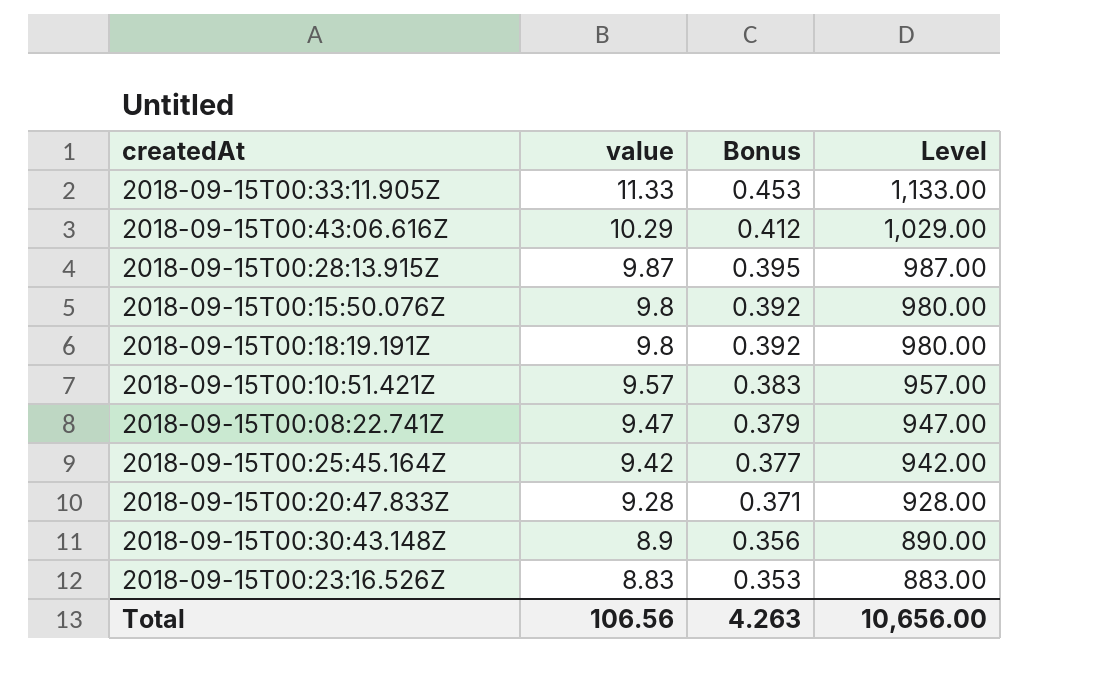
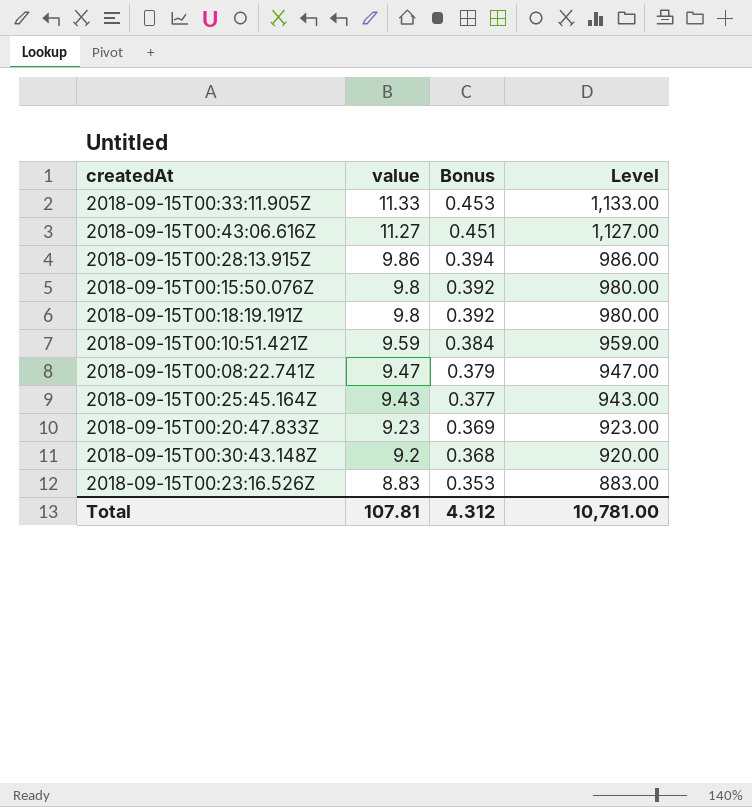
2018-09-15T00:43:06.616Z | value: 10.29 -> 11.27
2018-09-15T00:43:06.616Z | Bonus: 0.412 -> 0.451
2018-09-15T00:43:06.616Z | Level: 1,029.00 -> 1,127.00
2018-09-15T00:28:13.915Z | value: 9.87 -> 9.86
2018-09-15T00:28:13.915Z | Bonus: 0.395 -> 0.394
2018-09-15T00:28:13.915Z | Level: 987.00 -> 986.00
2018-09-15T00:10:51.421Z | value: 9.57 -> 9.59
2018-09-15T00:10:51.421Z | Bonus: 0.383 -> 0.384
2018-09-15T00:10:51.421Z | Level: 957.00 -> 959.00
2018-09-15T00:25:45.164Z | value: 9.42 -> 9.43
2018-09-15T00:25:45.164Z | Level: 942.00 -> 943.00
2018-09-15T00:20:47.833Z | value: 9.28 -> 9.23
2018-09-15T00:20:47.833Z | Bonus: 0.371 -> 0.369
2018-09-15T00:20:47.833Z | Level: 928.00 -> 923.00
2018-09-15T00:30:43.148Z | value: 8.9 -> 9.2
2018-09-15T00:30:43.148Z | Bonus: 0.356 -> 0.368
2018-09-15T00:30:43.148Z | Level: 890.00 -> 920.00
Total | value: 106.56 -> 107.81
Total | Bonus: 4.263 -> 4.312
Total | Level: 10,656.00 -> 10,781.00

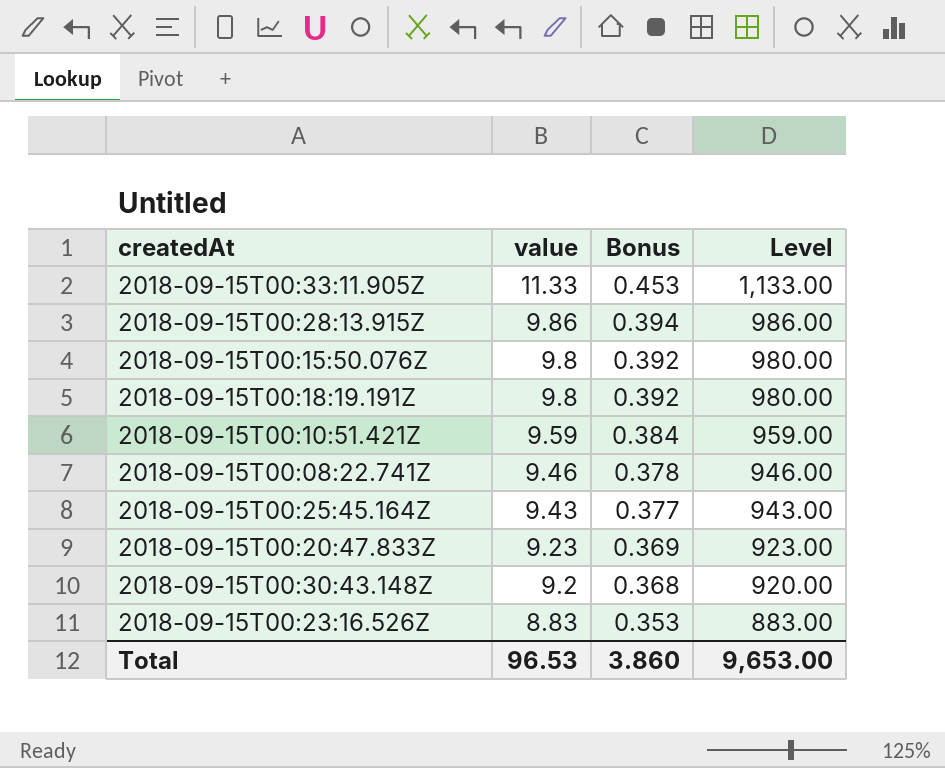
row 2018-09-15T00:43:06.616Z: 11.27 | 0.451 | 1,127.00 -> none
2018-09-15T00:08:22.741Z | value: 9.47 -> 9.46
2018-09-15T00:08:22.741Z | Bonus: 0.379 -> 0.378
2018-09-15T00:08:22.741Z | Level: 947.00 -> 946.00
Total | value: 107.81 -> 96.53
Total | Bonus: 4.312 -> 3.860
Total | Level: 10,781.00 -> 9,653.00

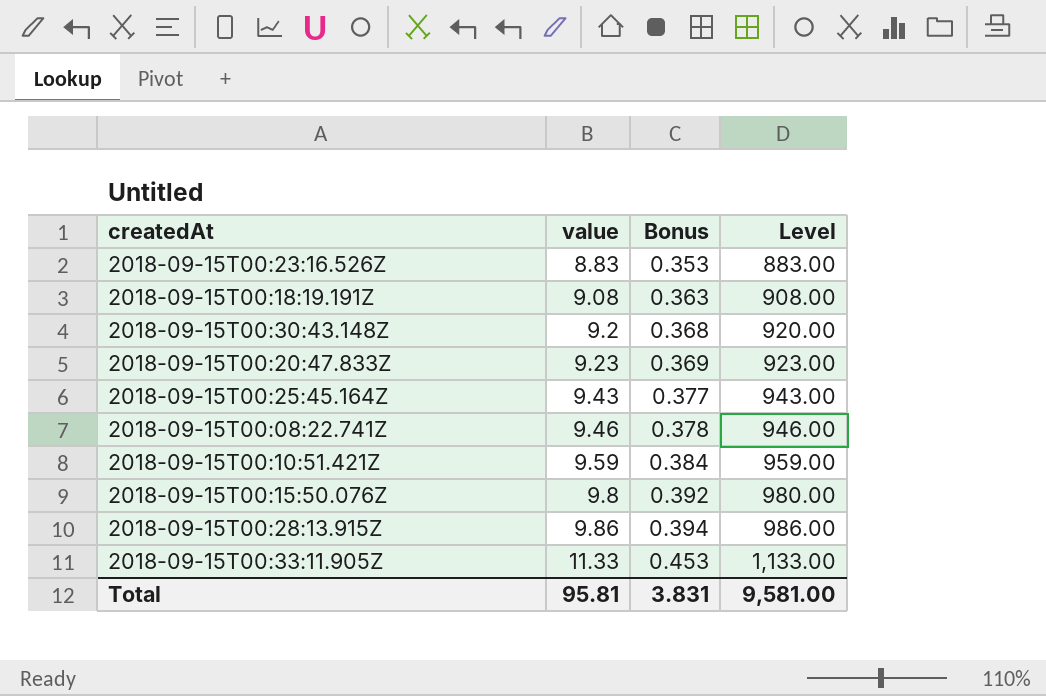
row order: value descending -> value ascending
2018-09-15T00:18:19.191Z | value: 9.8 -> 9.08
2018-09-15T00:18:19.191Z | Bonus: 0.392 -> 0.363
2018-09-15T00:18:19.191Z | Level: 980.00 -> 908.00
Total | value: 96.53 -> 95.81
Total | Bonus: 3.860 -> 3.831
Total | Level: 9,653.00 -> 9,581.00

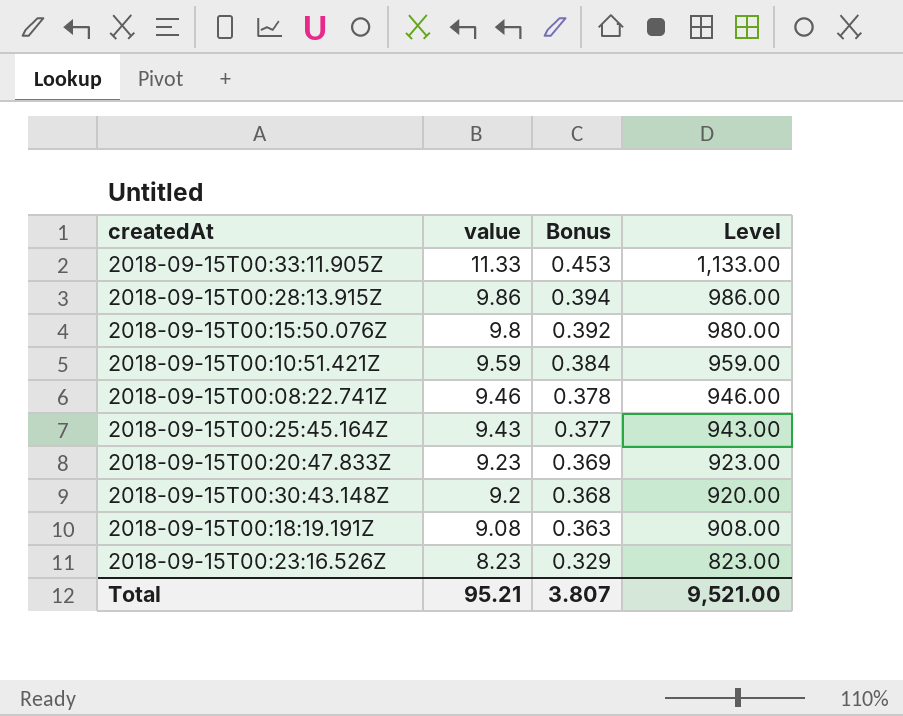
row order: value ascending -> value descending
2018-09-15T00:23:16.526Z | value: 8.83 -> 8.23
2018-09-15T00:23:16.526Z | Bonus: 0.353 -> 0.329
2018-09-15T00:23:16.526Z | Level: 883.00 -> 823.00
Total | value: 95.81 -> 95.21
Total | Bonus: 3.831 -> 3.807
Total | Level: 9,581.00 -> 9,521.00

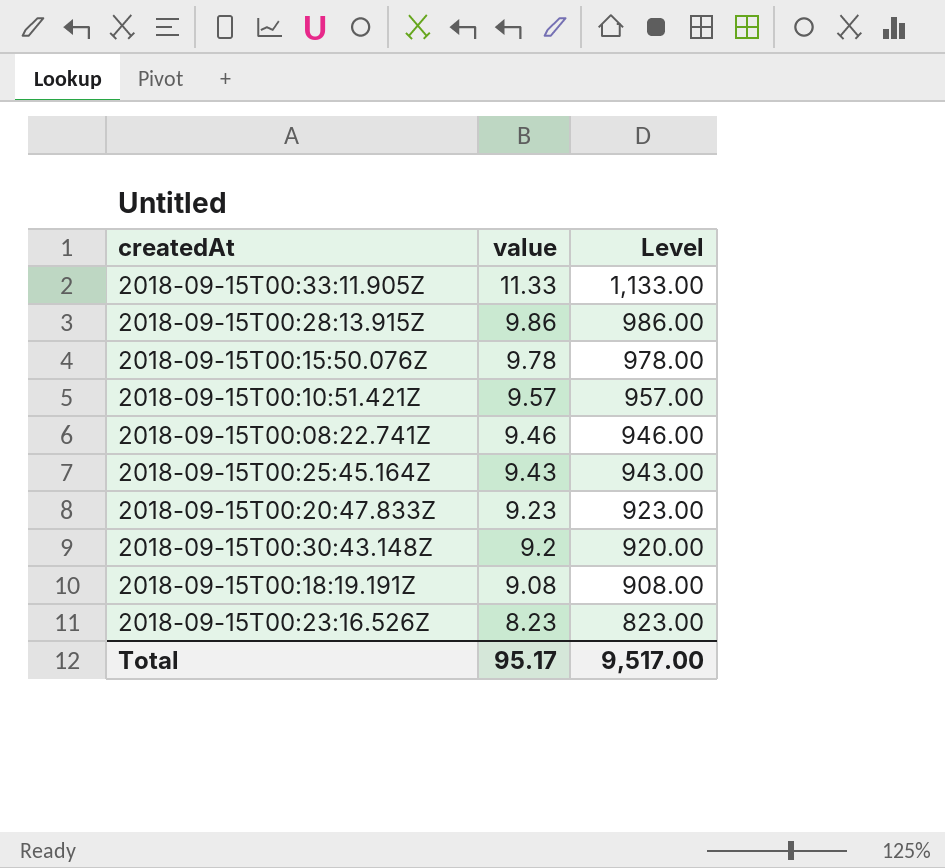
column Bonus | formula: [value] * 0.04 -> none
2018-09-15T00:15:50.076Z | value: 9.8 -> 9.78
2018-09-15T00:15:50.076Z | Level: 980.00 -> 978.00
2018-09-15T00:10:51.421Z | value: 9.59 -> 9.57
2018-09-15T00:10:51.421Z | Level: 959.00 -> 957.00
Total | value: 95.21 -> 95.17
Total | Level: 9,521.00 -> 9,517.00

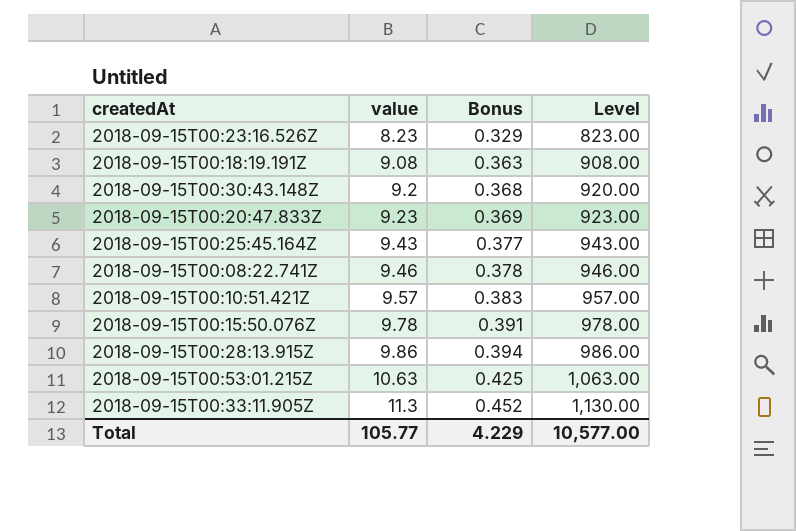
row order: value descending -> value ascending
column Bonus | formula: none -> [value] * 0.04
row 2018-09-15T00:53:01.215Z: none -> 10.63 | 0.425 | 1,063.00
2018-09-15T00:33:11.905Z | value: 11.33 -> 11.3
2018-09-15T00:33:11.905Z | Level: 1,133.00 -> 1,130.00
Total | value: 95.17 -> 105.77
Total | Level: 9,517.00 -> 10,577.00

